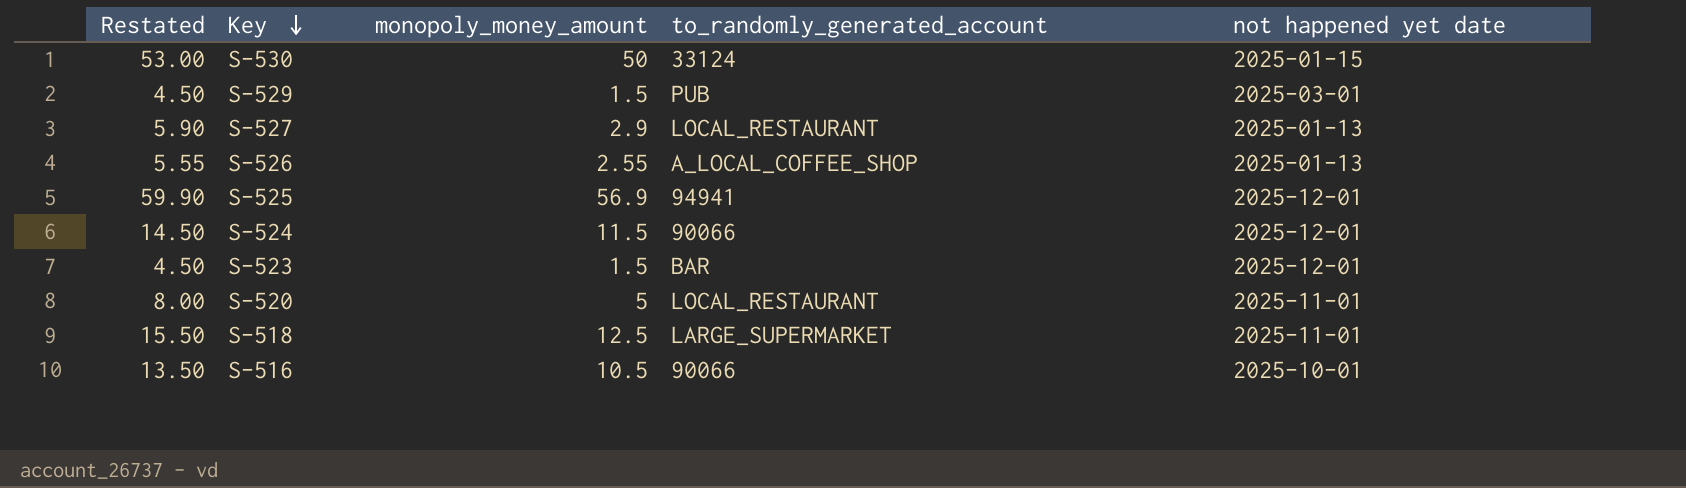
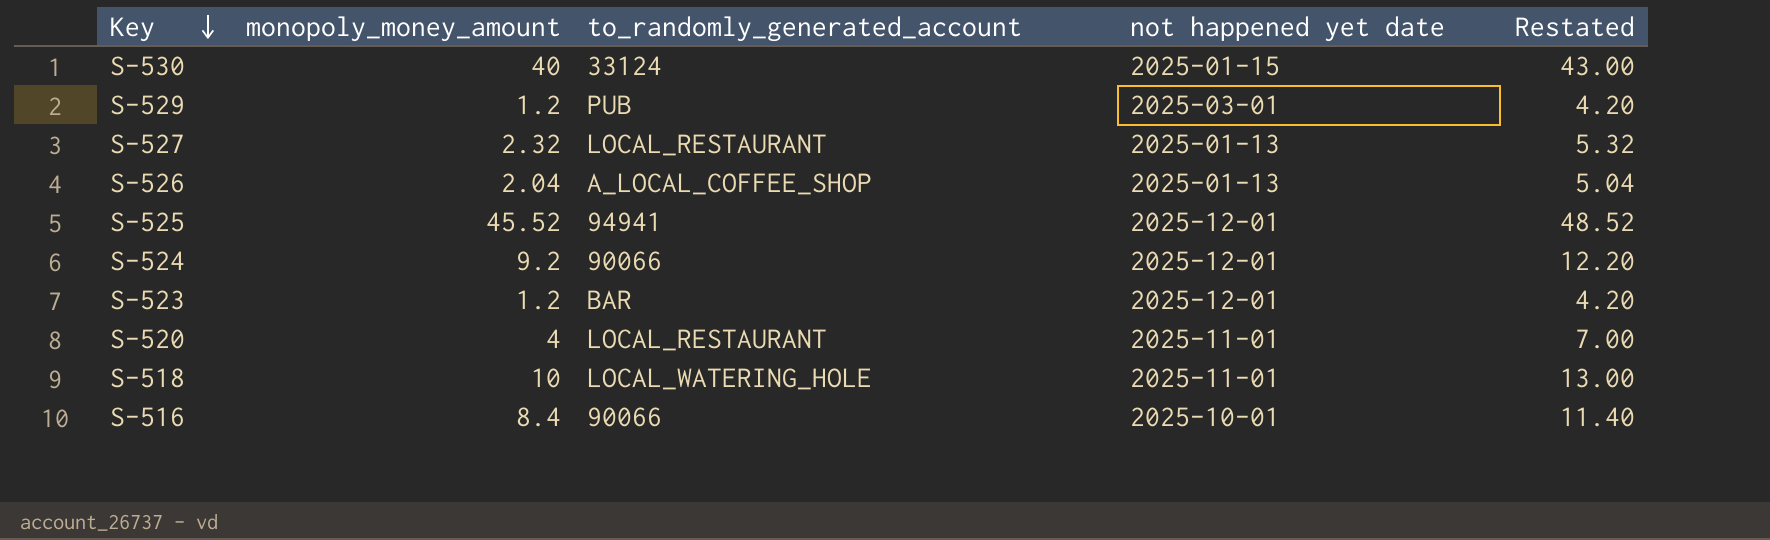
column Restated | position: 1 -> 5
S-530 | monopoly_money_amount: 50 -> 40
S-530 | Restated: 53.00 -> 43.00
S-529 | monopoly_money_amount: 1.5 -> 1.2
S-529 | Restated: 4.50 -> 4.20
S-527 | monopoly_money_amount: 2.9 -> 2.32
S-527 | Restated: 5.90 -> 5.32
S-526 | monopoly_money_amount: 2.55 -> 2.04
S-526 | Restated: 5.55 -> 5.04
S-525 | monopoly_money_amount: 56.9 -> 45.52
S-525 | Restated: 59.90 -> 48.52
S-524 | monopoly_money_amount: 11.5 -> 9.2
S-524 | Restated: 14.50 -> 12.20
S-523 | monopoly_money_amount: 1.5 -> 1.2
S-523 | Restated: 4.50 -> 4.20
S-520 | monopoly_money_amount: 5 -> 4
S-520 | Restated: 8.00 -> 7.00
S-518 | monopoly_money_amount: 12.5 -> 10
S-518 | to_randomly_generated_account: LARGE_SUPERMARKET -> LOCAL_WATERING_HOLE
S-518 | Restated: 15.50 -> 13.00
S-516 | monopoly_money_amount: 10.5 -> 8.4
S-516 | Restated: 13.50 -> 11.40

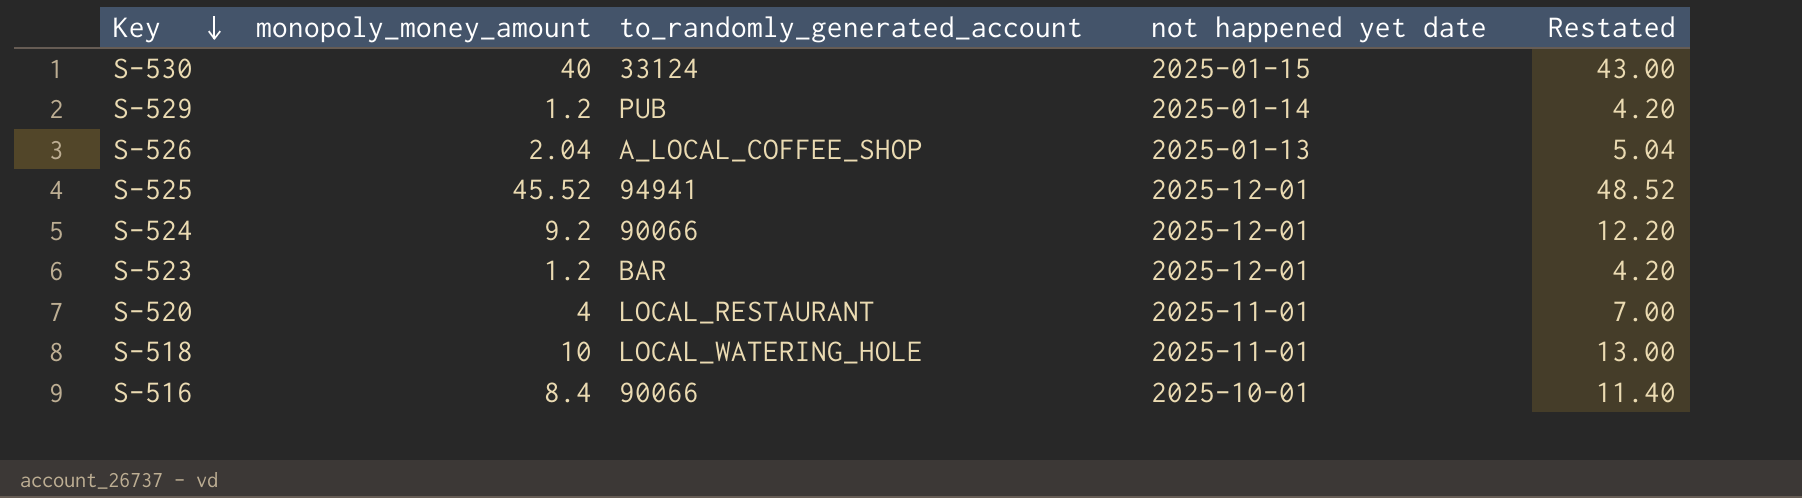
row S-527: 2.32 | LOCAL_RESTAURANT | 2025-01-13 | 5.32 -> none
S-529 | not happened yet date: 2025-03-01 -> 2025-01-14

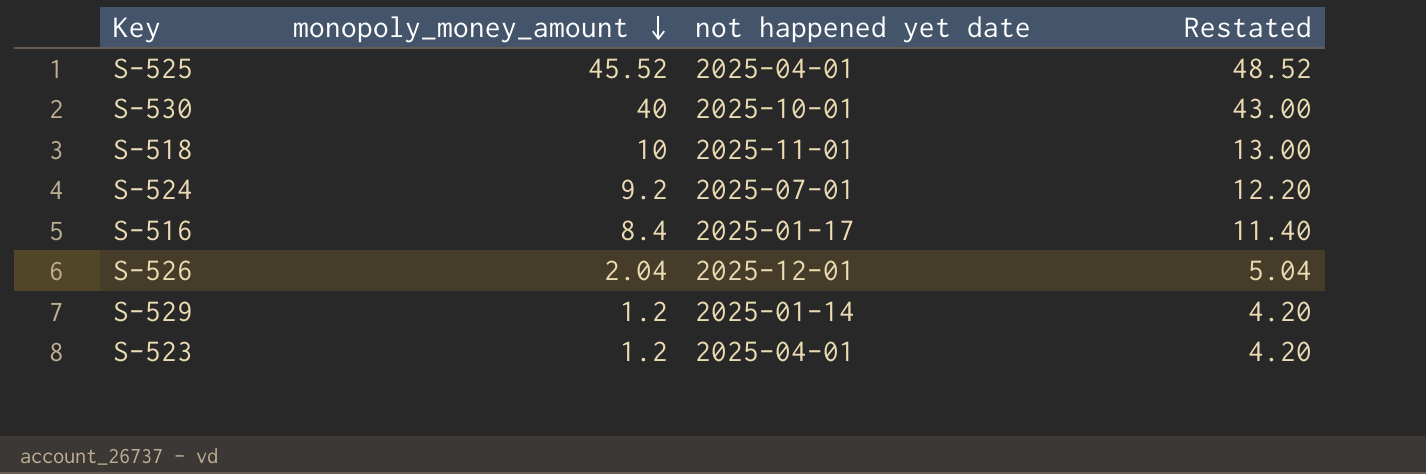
row order: Key descending -> monopoly_money_amount descending
column to_randomly_generated_account | position: 3 -> none
row S-520: 4 | LOCAL_RESTAURANT | 2025-11-01 | 7.00 -> none
S-525 | not happened yet date: 2025-12-01 -> 2025-04-01
S-530 | not happened yet date: 2025-01-15 -> 2025-10-01
S-524 | not happened yet date: 2025-12-01 -> 2025-07-01
S-516 | not happened yet date: 2025-10-01 -> 2025-01-17
S-526 | not happened yet date: 2025-01-13 -> 2025-12-01
S-523 | not happened yet date: 2025-12-01 -> 2025-04-01

